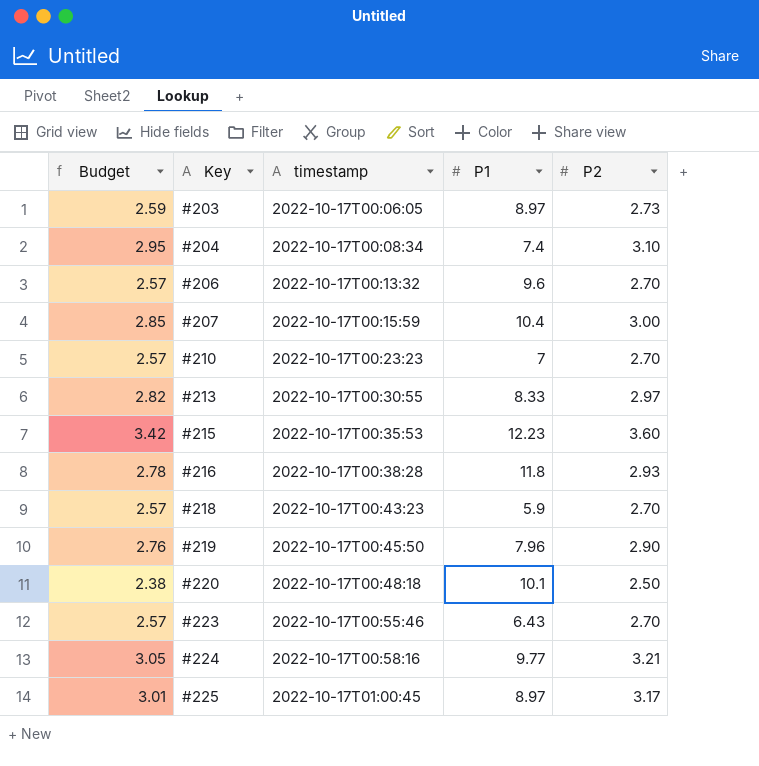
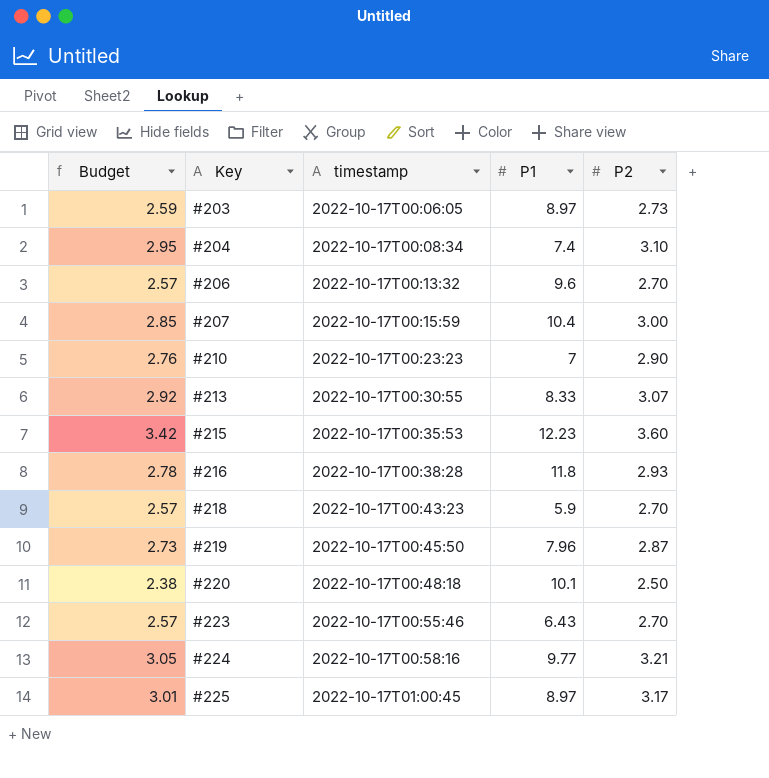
#210 | Budget: 2.57 -> 2.76
#210 | P2: 2.70 -> 2.90
#213 | Budget: 2.82 -> 2.92
#213 | P2: 2.97 -> 3.07
#219 | Budget: 2.76 -> 2.73
#219 | P2: 2.90 -> 2.87

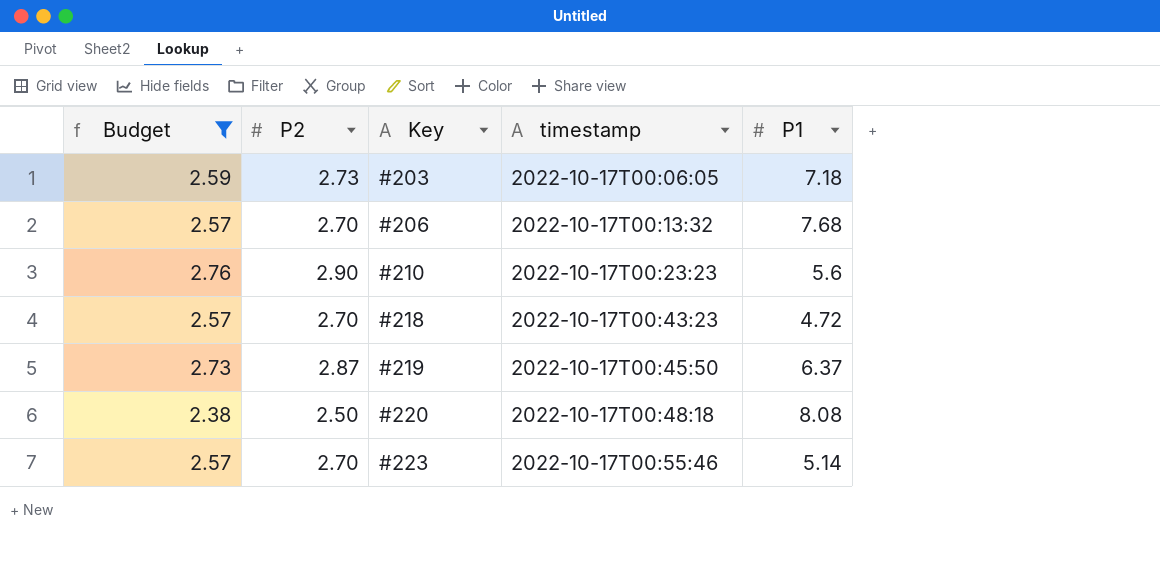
filter: none -> Budget <= 2.76
column P2 | position: 5 -> 2
#203 | P1: 8.97 -> 7.18
#206 | P1: 9.6 -> 7.68
#210 | P1: 7 -> 5.6
#218 | P1: 5.9 -> 4.72
#219 | P1: 7.96 -> 6.37
#220 | P1: 10.1 -> 8.08
#223 | P1: 6.43 -> 5.14

